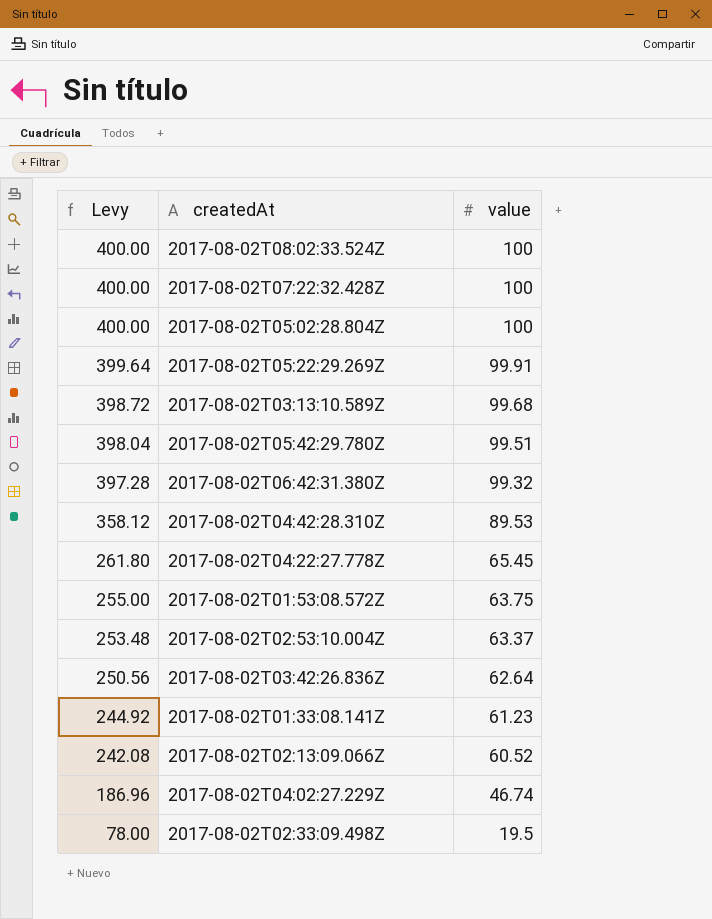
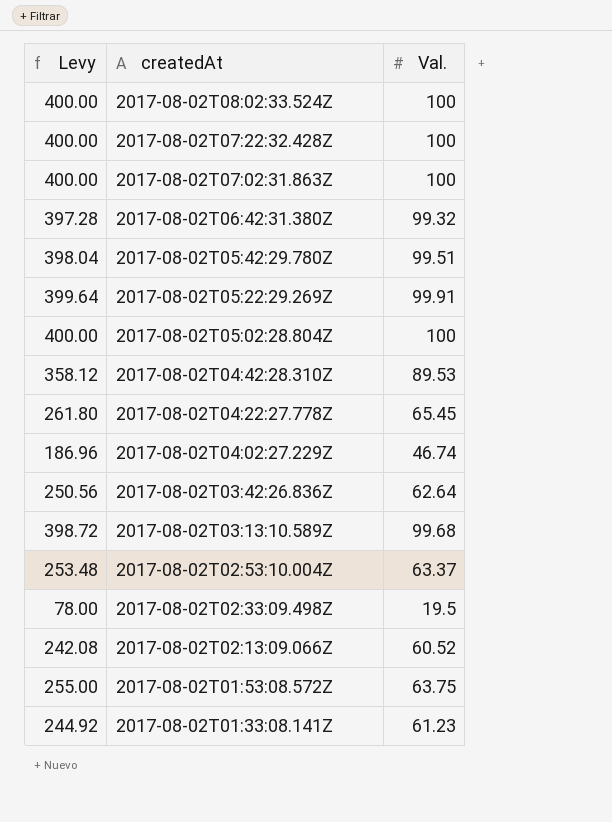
row order: Levy descending -> createdAt descending
column name: value -> Val.
row 2017-08-02T07:02:31.863Z: none -> 400.00 | 100

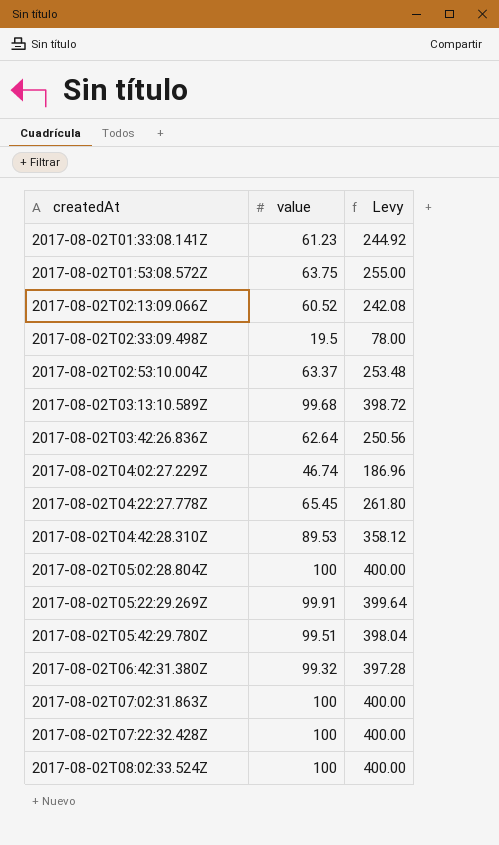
row order: createdAt descending -> createdAt ascending
column name: Val. -> value
column Levy | position: 1 -> 3

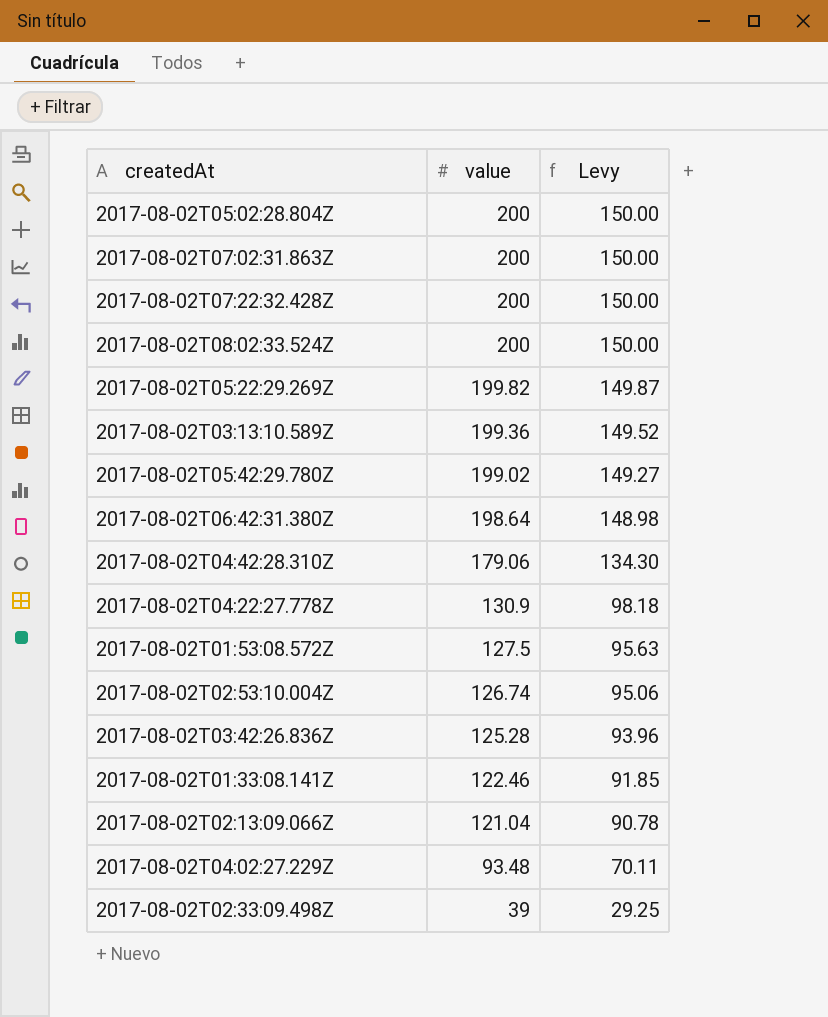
row order: createdAt ascending -> value descending
column Levy | formula: [value] * 4 -> [value] * 0.75
2017-08-02T05:02:28.804Z | value: 100 -> 200
2017-08-02T07:02:31.863Z | value: 100 -> 200
2017-08-02T07:22:32.428Z | value: 100 -> 200
2017-08-02T08:02:33.524Z | value: 100 -> 200
2017-08-02T05:22:29.269Z | value: 99.91 -> 199.82
2017-08-02T03:13:10.589Z | value: 99.68 -> 199.36
2017-08-02T05:42:29.780Z | value: 99.51 -> 199.02
2017-08-02T06:42:31.380Z | value: 99.32 -> 198.64
2017-08-02T04:42:28.310Z | value: 89.53 -> 179.06
2017-08-02T04:22:27.778Z | value: 65.45 -> 130.9
2017-08-02T01:53:08.572Z | value: 63.75 -> 127.5
2017-08-02T02:53:10.004Z | value: 63.37 -> 126.74
2017-08-02T03:42:26.836Z | value: 62.64 -> 125.28
2017-08-02T01:33:08.141Z | value: 61.23 -> 122.46
2017-08-02T02:13:09.066Z | value: 60.52 -> 121.04
2017-08-02T04:02:27.229Z | value: 46.74 -> 93.48
2017-08-02T02:33:09.498Z | value: 19.5 -> 39

